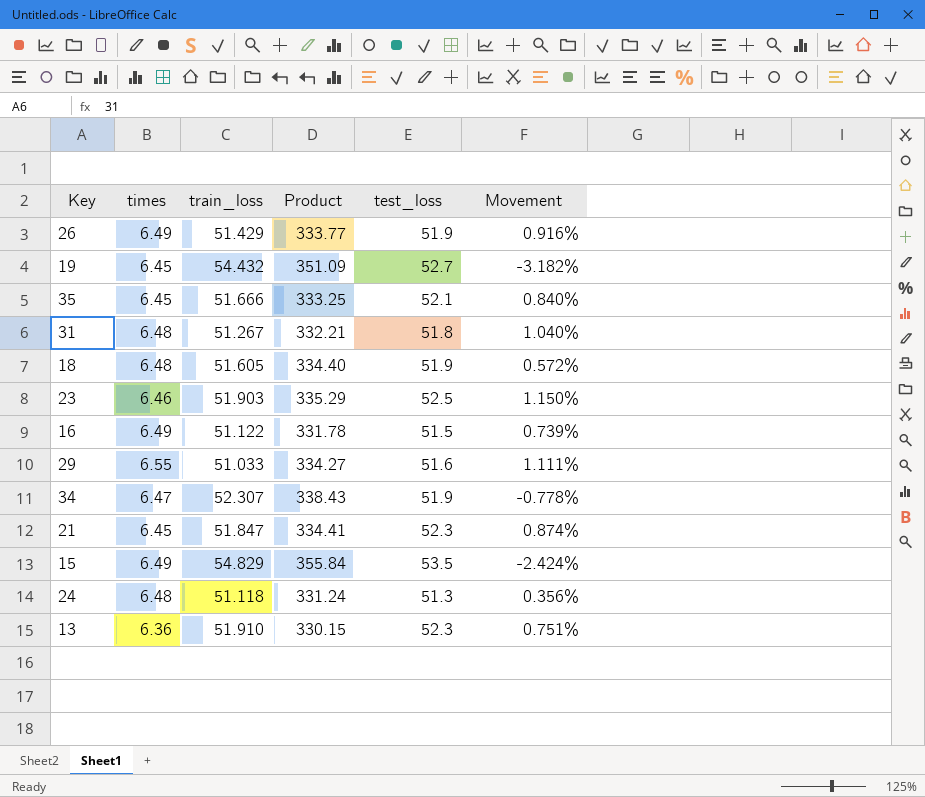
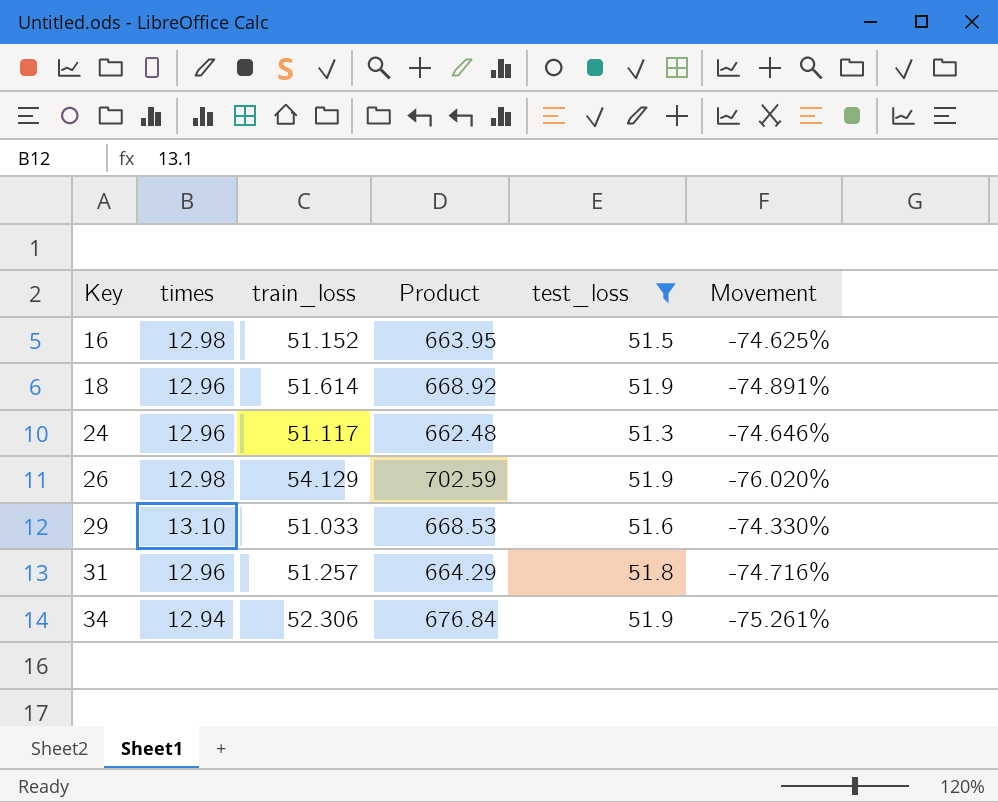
filter: none -> test_loss <= 51.9
row order: none -> Key ascending
column Movement | formula: ([test_loss] - [train_loss]) / [train_loss] -> ([times] - [train_loss]) / [train_loss]
16 | times: 6.49 -> 12.98
16 | train_loss: 51.122 -> 51.152
16 | Product: 331.78 -> 663.95
18 | times: 6.48 -> 12.96
18 | train_loss: 51.605 -> 51.614
18 | Product: 334.40 -> 668.92
24 | times: 6.48 -> 12.96
24 | train_loss: 51.118 -> 51.117
24 | Product: 331.24 -> 662.48
26 | times: 6.49 -> 12.98
26 | train_loss: 51.429 -> 54.129
26 | Product: 333.77 -> 702.59
29 | times: 6.55 -> 13.10
29 | Product: 334.27 -> 668.53
31 | times: 6.48 -> 12.96
31 | train_loss: 51.267 -> 51.257
31 | Product: 332.21 -> 664.29
34 | times: 6.47 -> 12.94
34 | train_loss: 52.307 -> 52.306
34 | Product: 338.43 -> 676.84

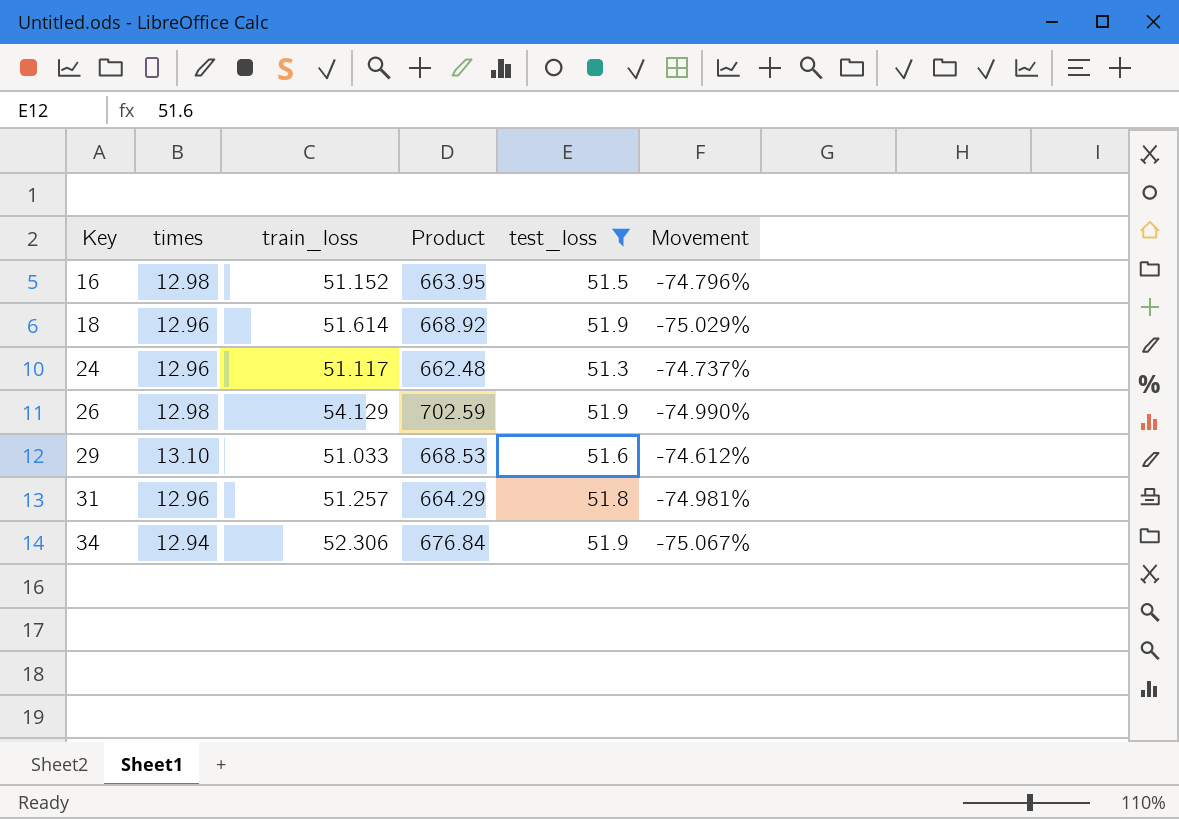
column Movement | formula: ([times] - [train_loss]) / [train_loss] -> ([times] - [test_loss]) / [test_loss]

